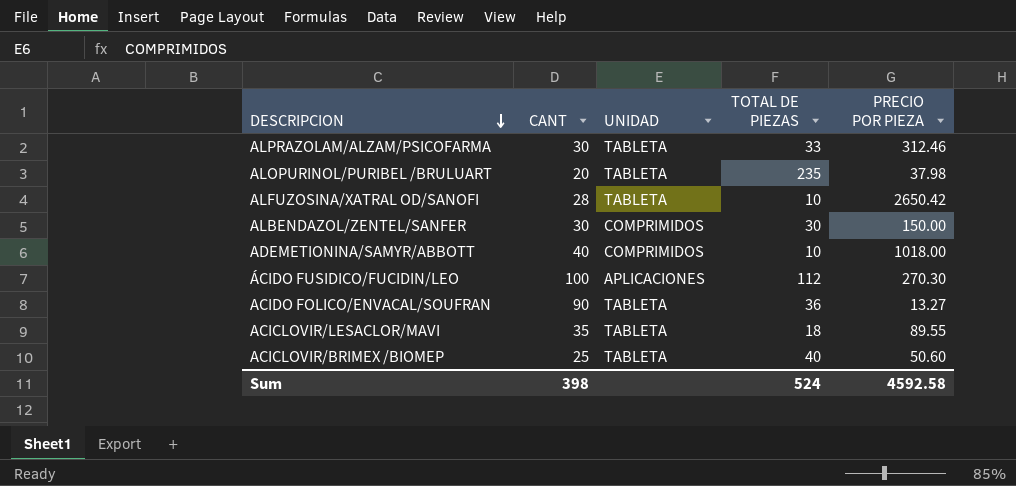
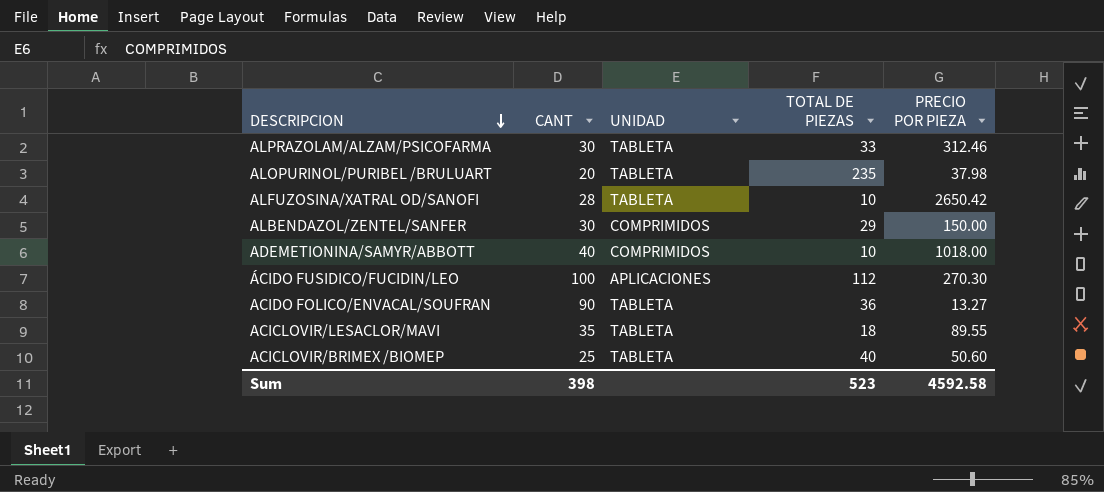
ALBENDAZOL/ZENTEL/SANFER | TOTAL DE PIEZAS: 30 -> 29
Sum | TOTAL DE PIEZAS: 524 -> 523

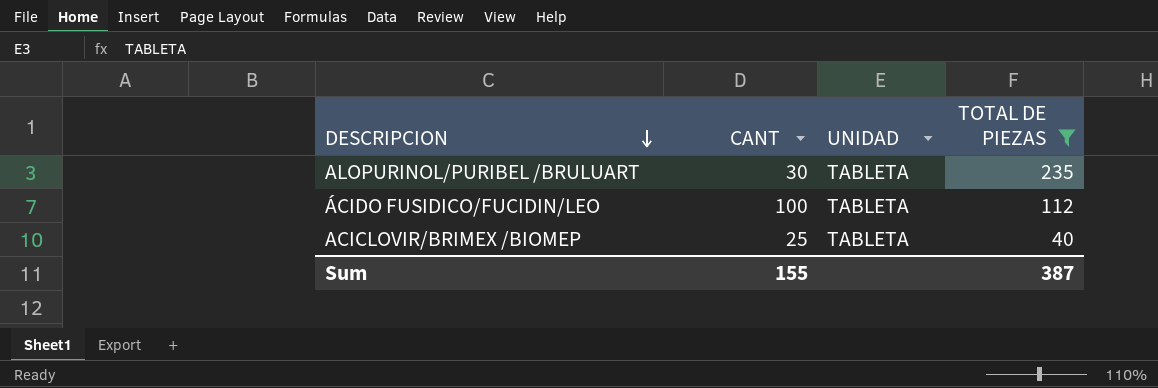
filter: none -> TOTAL DE PIEZAS >= 40
column PRECIO POR PIEZA | position: 5 -> none
ALOPURINOL/PURIBEL /BRULUART | CANT: 20 -> 30
ÁCIDO FUSIDICO/FUCIDIN/LEO | UNIDAD: APLICACIONES -> TABLETA
Sum | CANT: 398 -> 155
Sum | TOTAL DE PIEZAS: 523 -> 387

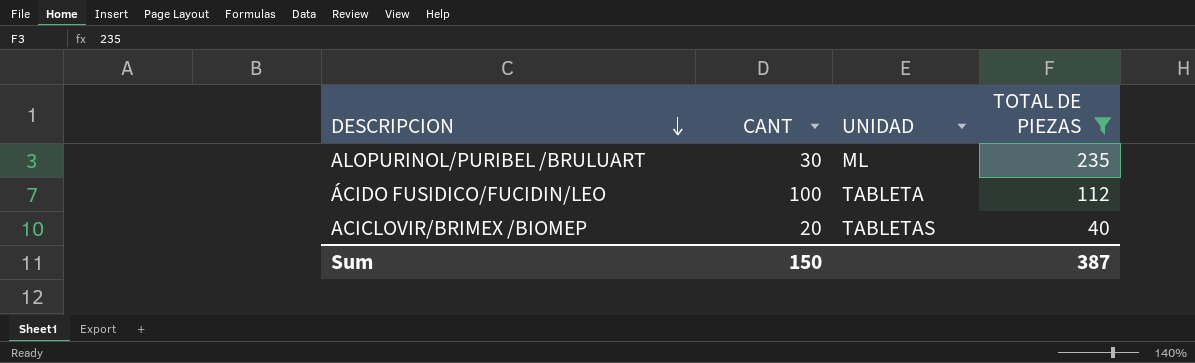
ALOPURINOL/PURIBEL /BRULUART | UNIDAD: TABLETA -> ML
ACICLOVIR/BRIMEX /BIOMEP | CANT: 25 -> 20
ACICLOVIR/BRIMEX /BIOMEP | UNIDAD: TABLETA -> TABLETAS
Sum | CANT: 155 -> 150

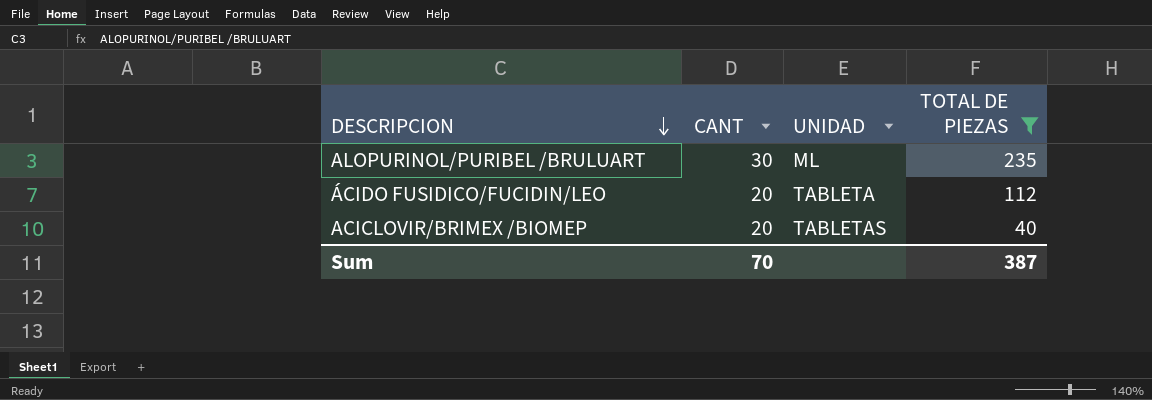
ÁCIDO FUSIDICO/FUCIDIN/LEO | CANT: 100 -> 20
Sum | CANT: 150 -> 70

